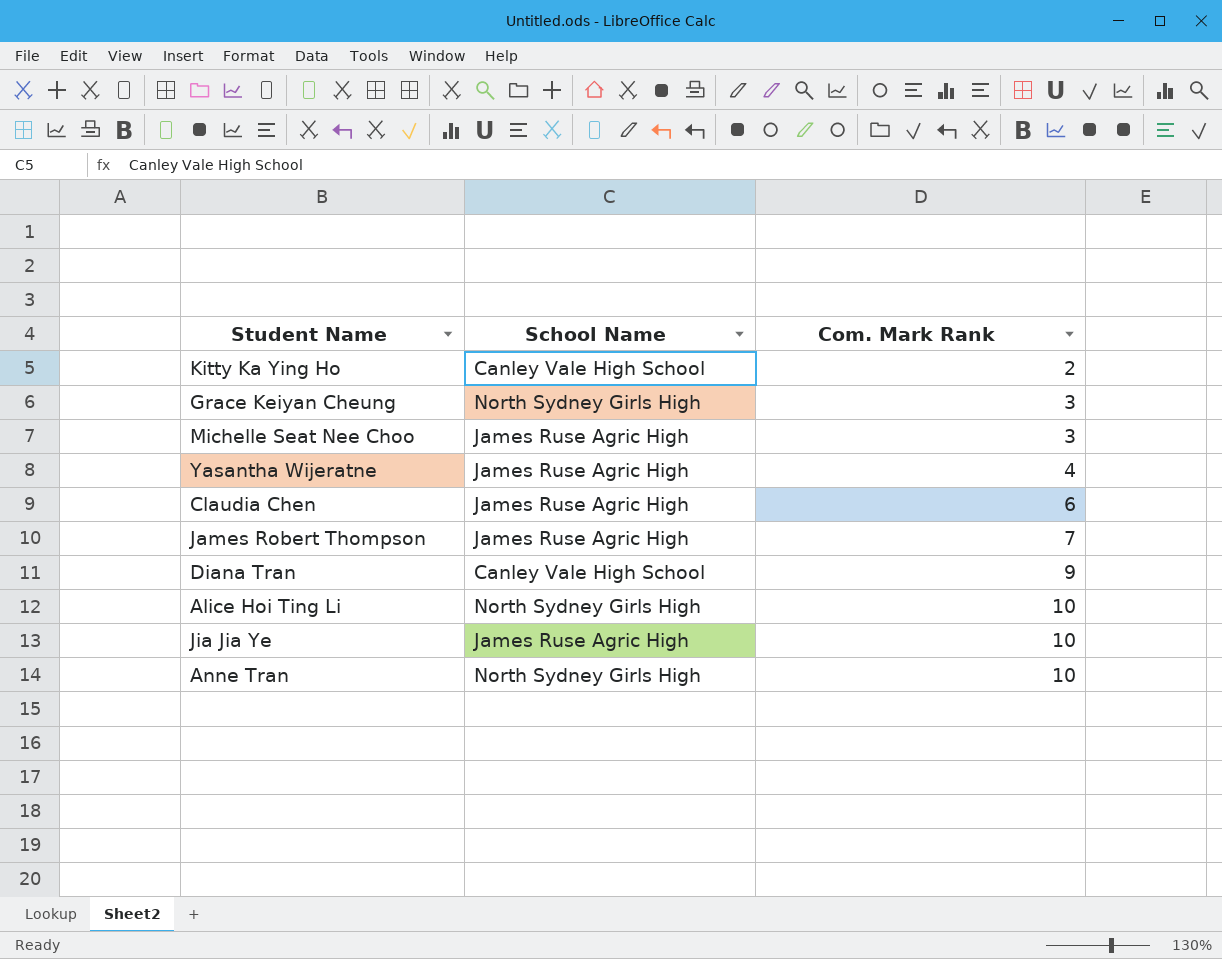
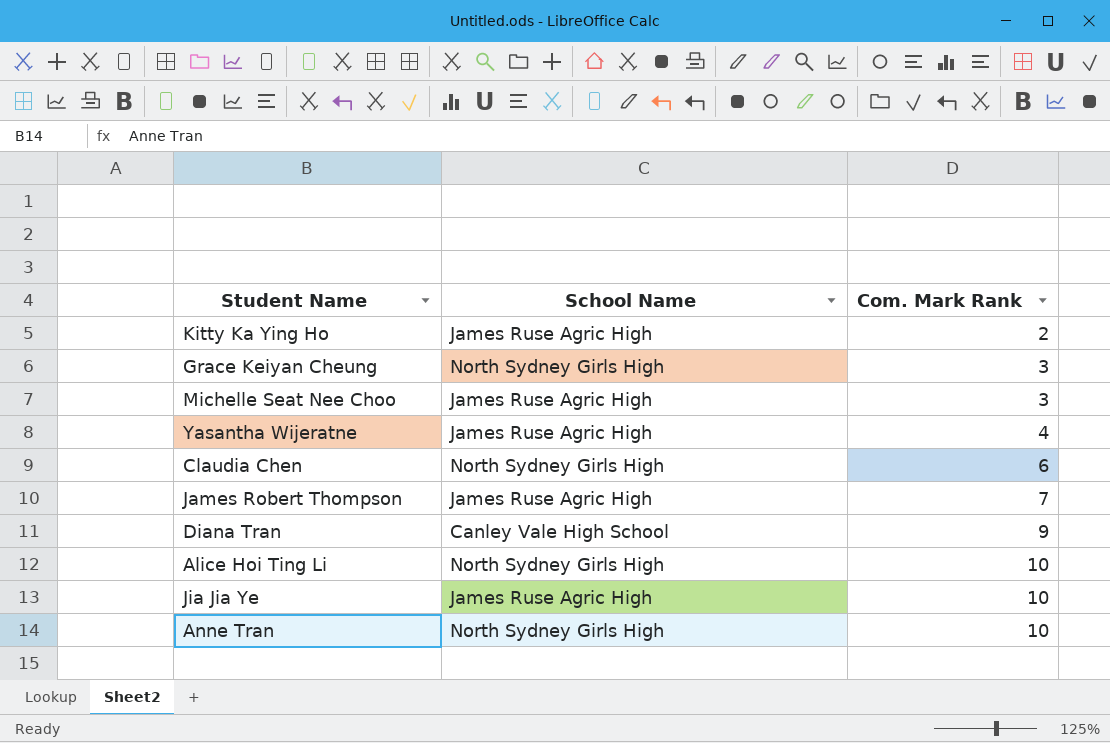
Kitty Ka Ying Ho | School Name: Canley Vale High School -> James Ruse Agric High
Claudia Chen | School Name: James Ruse Agric High -> North Sydney Girls High

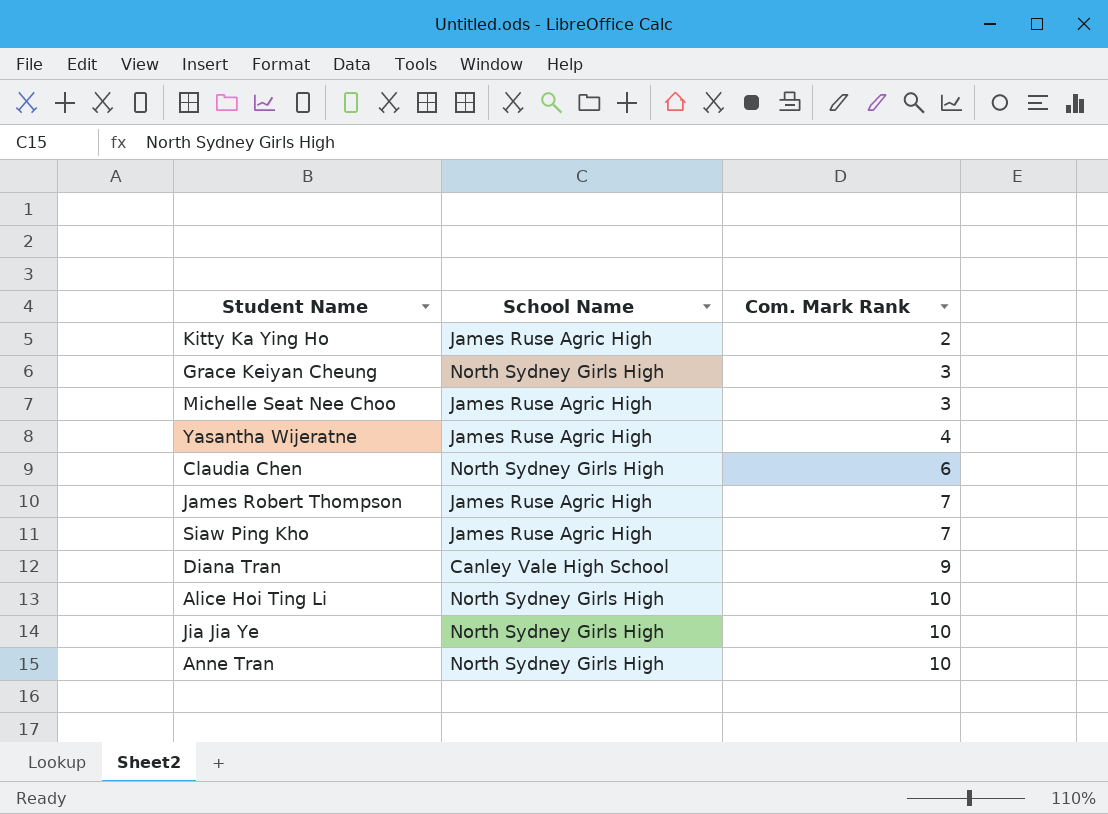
row Siaw Ping Kho: none -> James Ruse Agric High | 7
Jia Jia Ye | School Name: James Ruse Agric High -> North Sydney Girls High

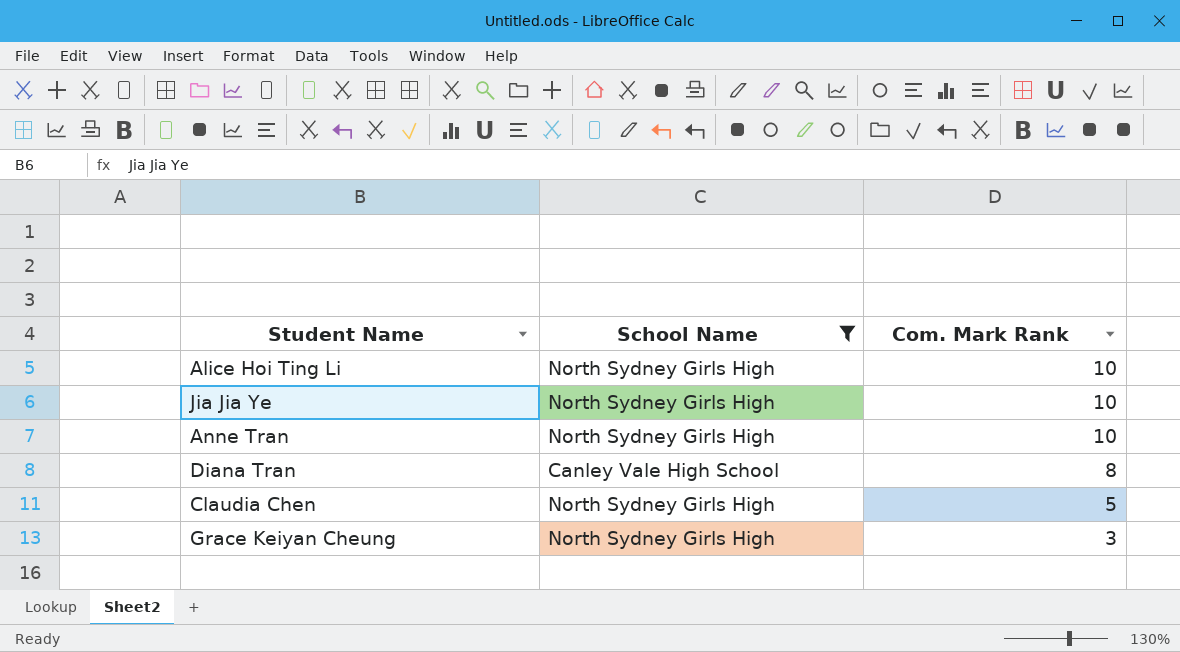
filter: none -> School Name != James Ruse Agric High
row order: Com. Mark Rank ascending -> Com. Mark Rank descending
Diana Tran | Com. Mark Rank: 9 -> 8
Claudia Chen | Com. Mark Rank: 6 -> 5

